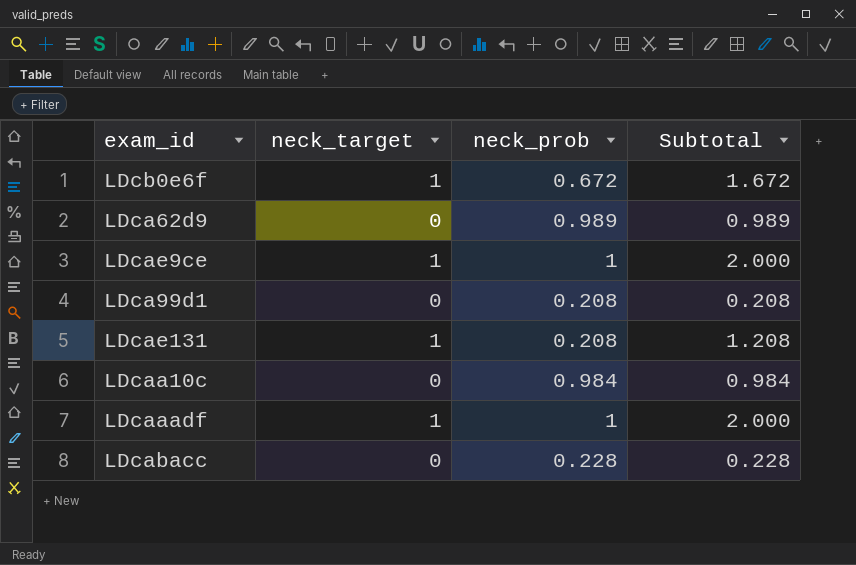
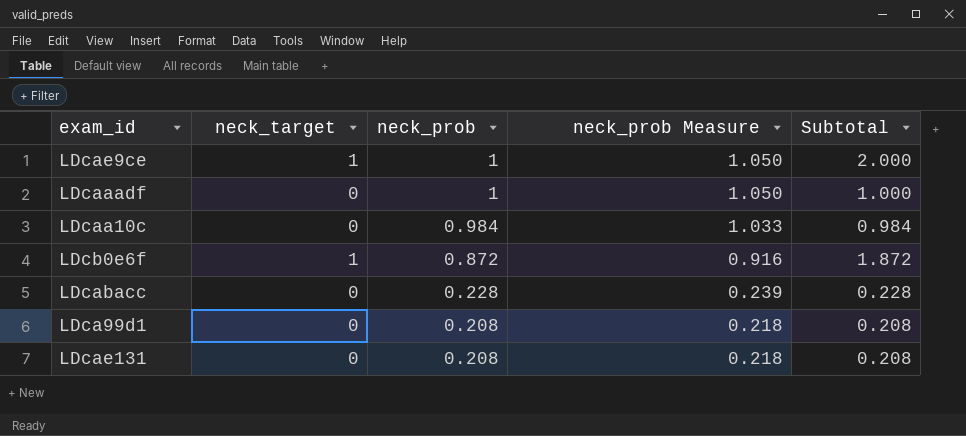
row order: none -> neck_prob descending
column neck_prob Measure | formula: none -> [neck_prob] * 1.05
row LDca62d9: 0 | 0.989 | 0.989 -> none
LDcaaadf | neck_target: 1 -> 0
LDcaaadf | Subtotal: 2.000 -> 1.000
LDcb0e6f | neck_prob: 0.672 -> 0.872
LDcb0e6f | Subtotal: 1.672 -> 1.872
LDcae131 | neck_target: 1 -> 0
LDcae131 | Subtotal: 1.208 -> 0.208

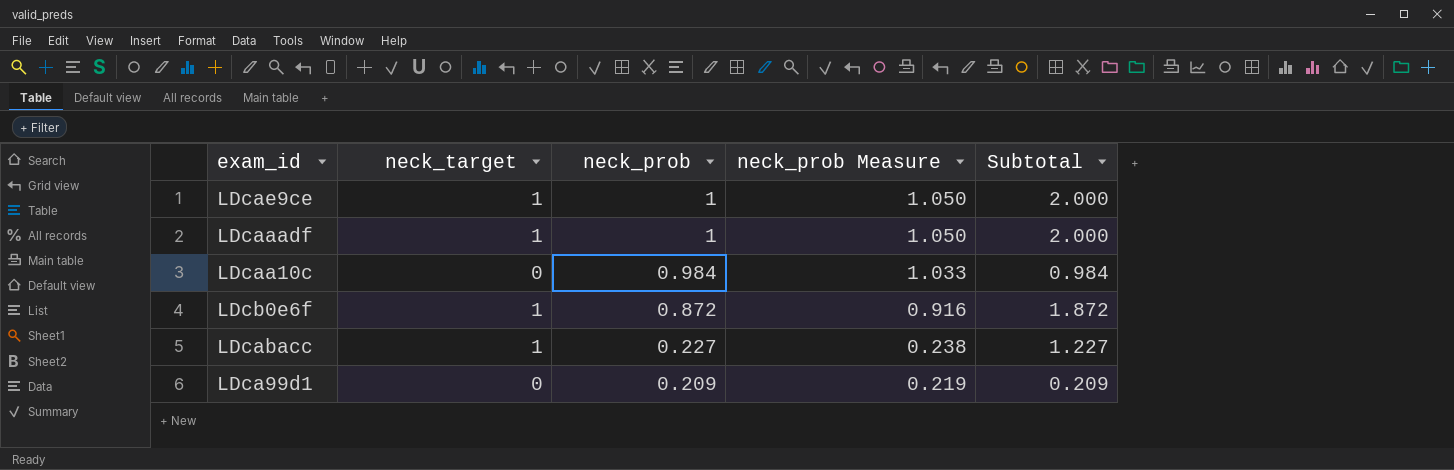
row LDcae131: 0 | 0.208 | 0.218 | 0.208 -> none
LDcaaadf | neck_target: 0 -> 1
LDcaaadf | Subtotal: 1.000 -> 2.000
LDcabacc | neck_target: 0 -> 1
LDcabacc | neck_prob: 0.228 -> 0.227
LDcabacc | neck_prob Measure: 0.239 -> 0.238
LDcabacc | Subtotal: 0.228 -> 1.227
LDca99d1 | neck_prob: 0.208 -> 0.209
LDca99d1 | neck_prob Measure: 0.218 -> 0.219
LDca99d1 | Subtotal: 0.208 -> 0.209

